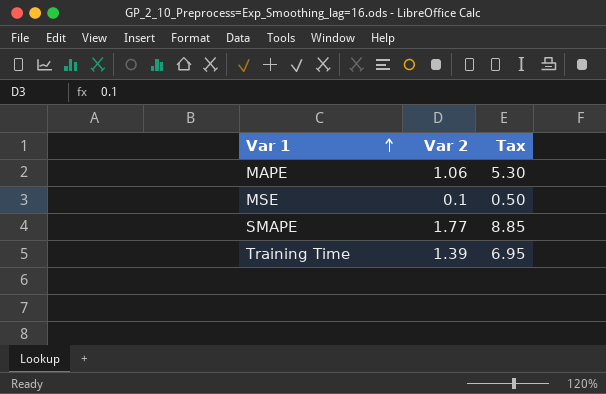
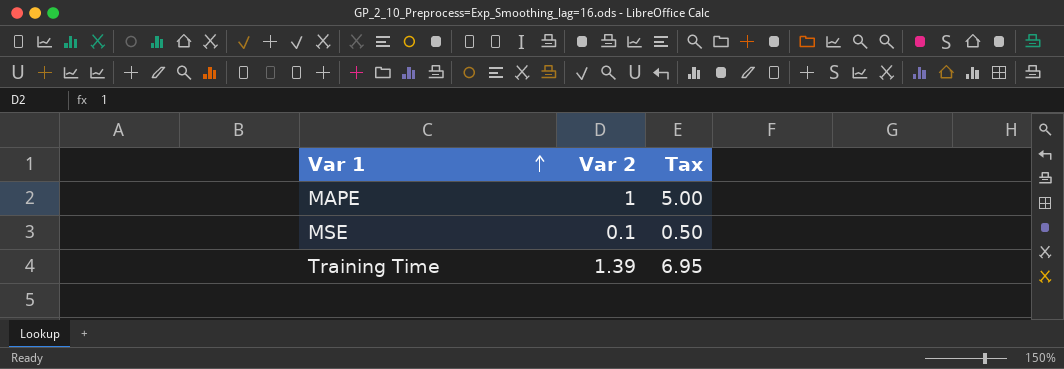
row SMAPE: 1.77 | 8.85 -> none
MAPE | Var 2: 1.06 -> 1
MAPE | Tax: 5.30 -> 5.00

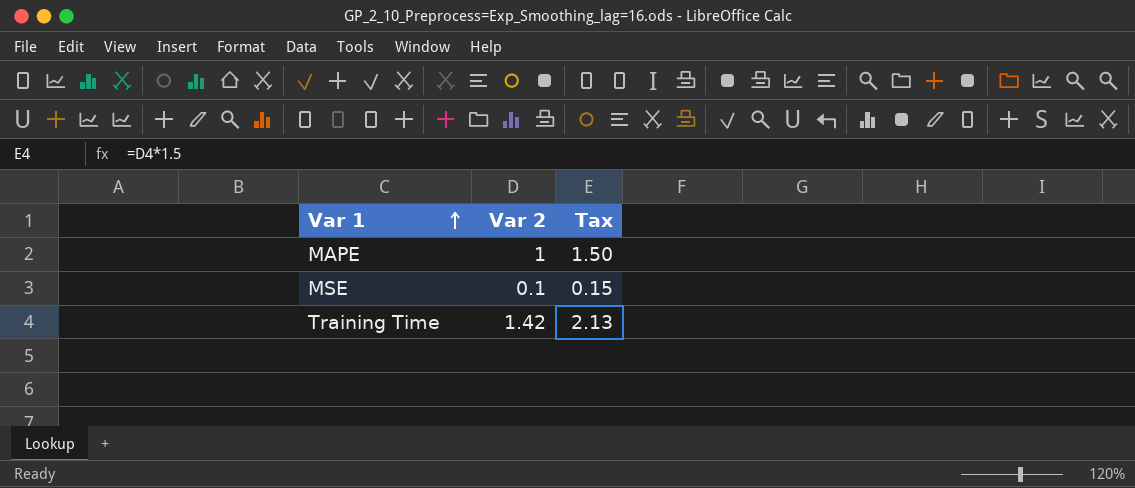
column Tax | formula: [Var 2] * 5 -> [Var 2] * 1.5
Training Time | Var 2: 1.39 -> 1.42

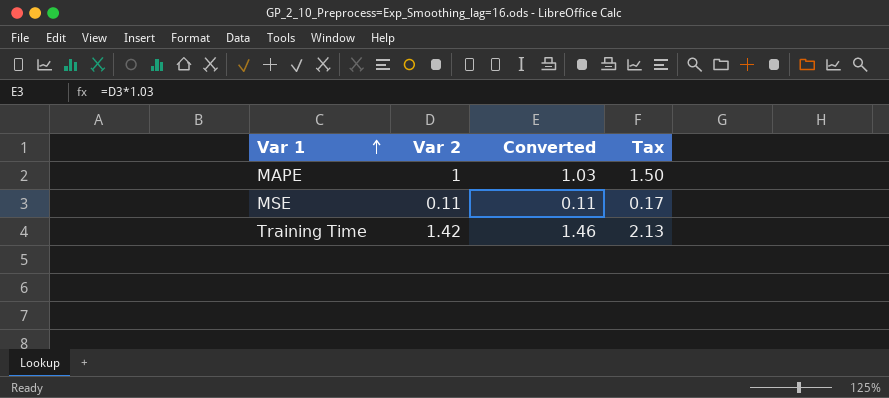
column Converted | formula: none -> [Var 2] * 1.03
MSE | Var 2: 0.1 -> 0.11
MSE | Tax: 0.15 -> 0.17

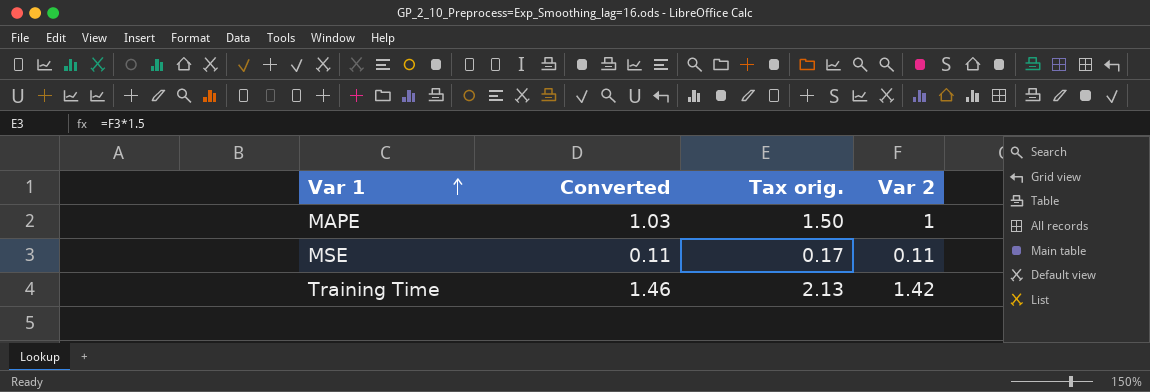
column name: Tax -> Tax orig.
column Var 2 | position: 2 -> 4

